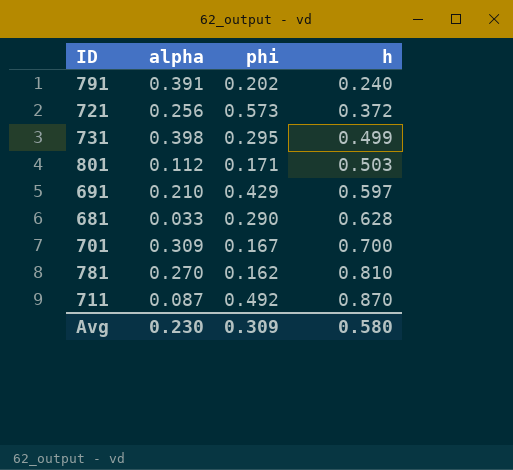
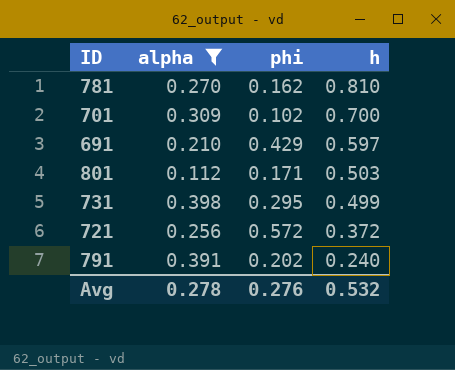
filter: none -> alpha >= 0.112
row order: h ascending -> h descending
701 | phi: 0.167 -> 0.102
721 | phi: 0.573 -> 0.572
Avg | alpha: 0.230 -> 0.278
Avg | phi: 0.309 -> 0.276
Avg | h: 0.580 -> 0.532

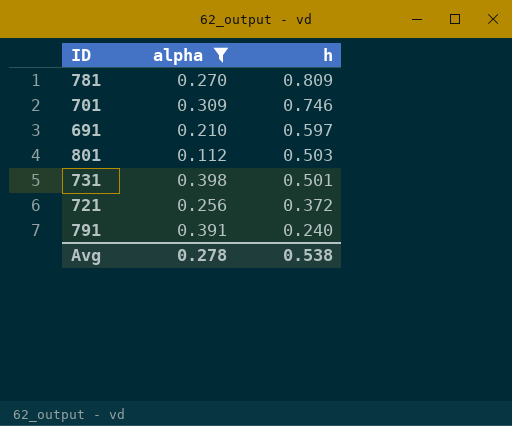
column phi | position: 3 -> none
781 | h: 0.810 -> 0.809
701 | h: 0.700 -> 0.746
731 | h: 0.499 -> 0.501
Avg | h: 0.532 -> 0.538

